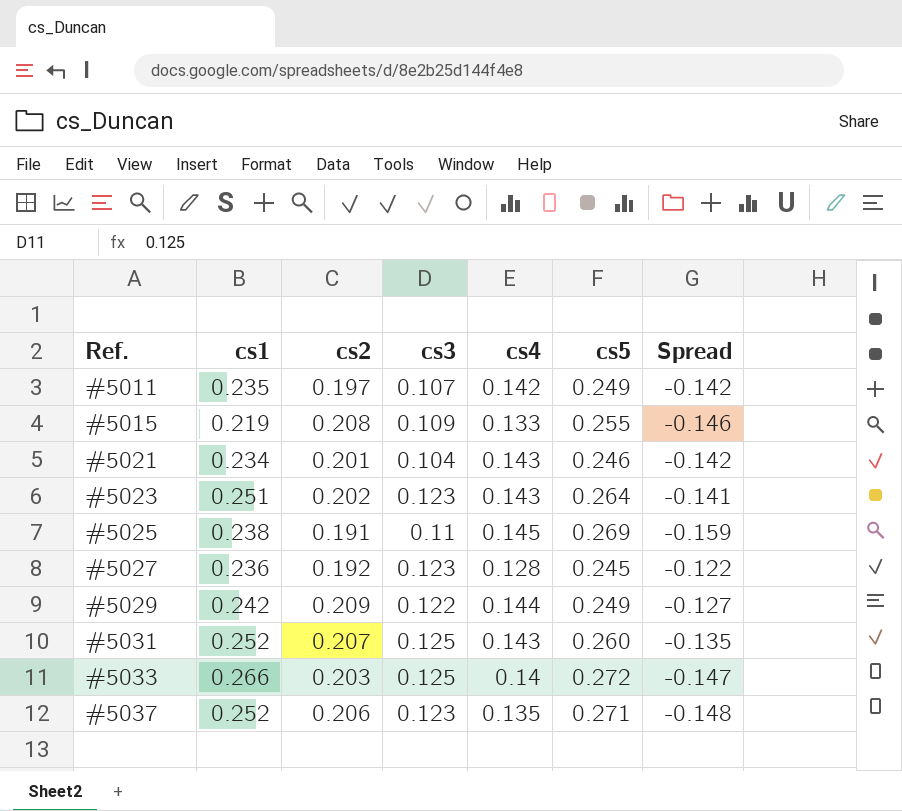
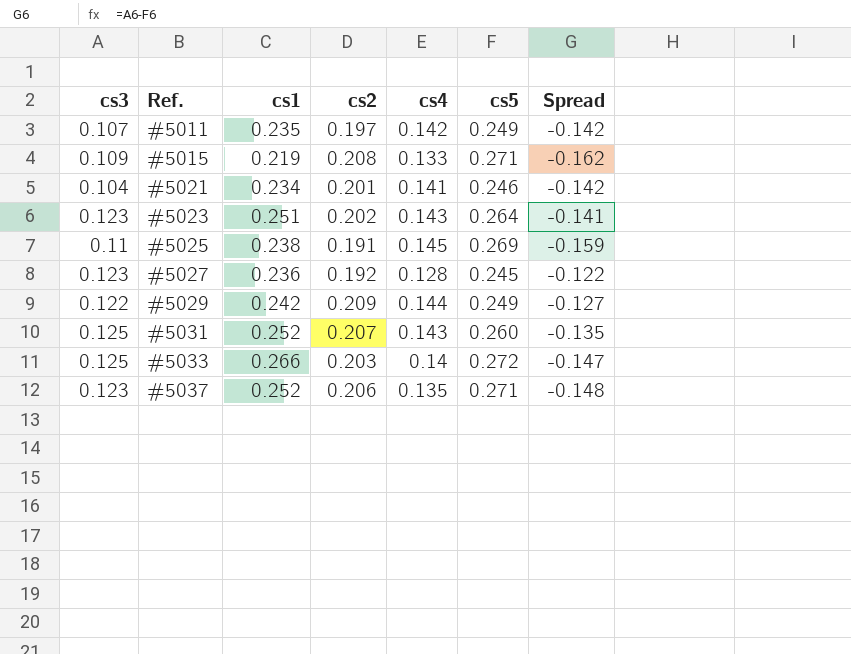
column cs3 | position: 4 -> 1
#5015 | cs5: 0.255 -> 0.271
#5015 | Spread: -0.146 -> -0.162
#5021 | cs4: 0.143 -> 0.141

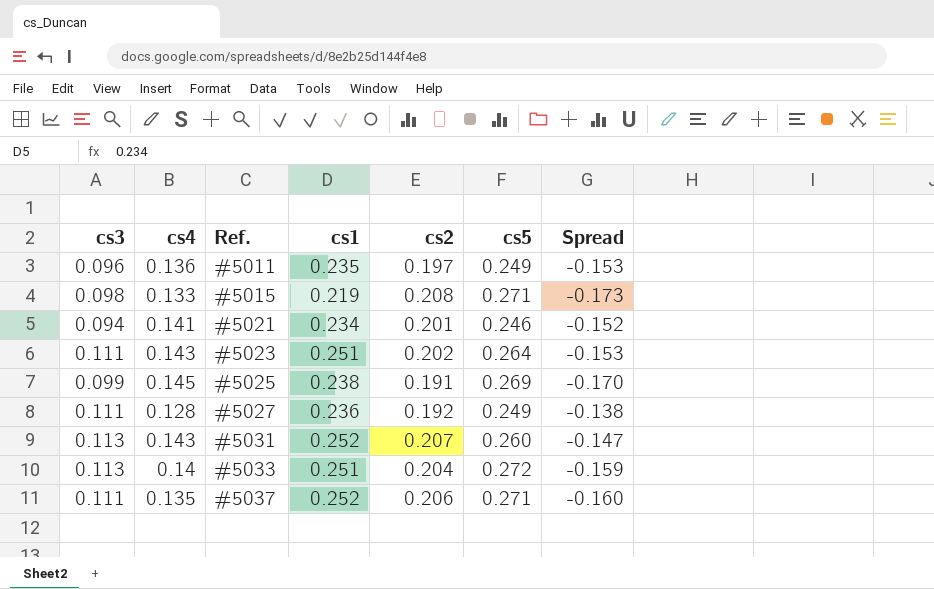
column cs4 | position: 5 -> 2
row #5029: 0.122 | 0.242 | 0.209 | 0.144 | 0.249 | -0.127 -> none
#5011 | cs3: 0.107 -> 0.096
#5011 | cs4: 0.142 -> 0.136
#5011 | Spread: -0.142 -> -0.153
#5015 | cs3: 0.109 -> 0.098
#5015 | Spread: -0.162 -> -0.173
#5021 | cs3: 0.104 -> 0.094
#5021 | Spread: -0.142 -> -0.152
#5023 | cs3: 0.123 -> 0.111
#5023 | Spread: -0.141 -> -0.153
#5025 | cs3: 0.11 -> 0.099
#5025 | Spread: -0.159 -> -0.170
#5027 | cs3: 0.123 -> 0.111
#5027 | cs5: 0.245 -> 0.249
#5027 | Spread: -0.122 -> -0.138
#5031 | cs3: 0.125 -> 0.113
#5031 | Spread: -0.135 -> -0.147
#5033 | cs3: 0.125 -> 0.113
#5033 | cs1: 0.266 -> 0.251
#5033 | cs2: 0.203 -> 0.204
#5033 | Spread: -0.147 -> -0.159
#5037 | cs3: 0.123 -> 0.111
#5037 | Spread: -0.148 -> -0.160

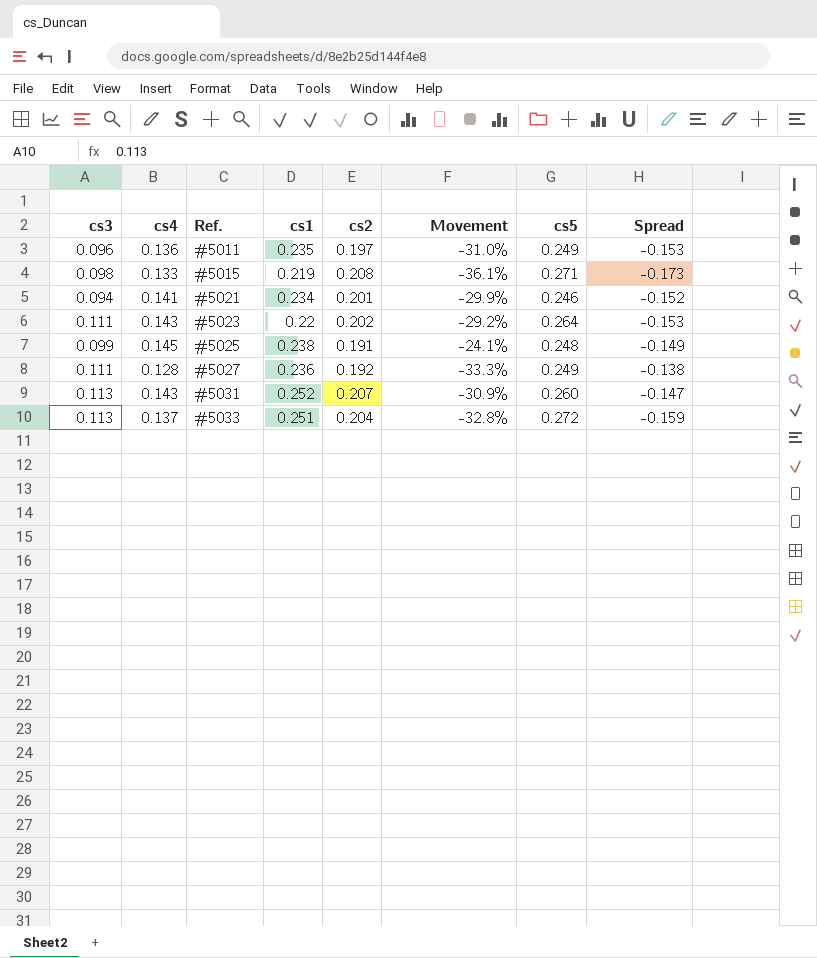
column Movement | formula: none -> ([cs4] - [cs2]) / [cs2]
row #5037: 0.111 | 0.135 | 0.252 | 0.206 | 0.271 | -0.160 -> none
#5023 | cs1: 0.251 -> 0.22
#5025 | cs5: 0.269 -> 0.248
#5025 | Spread: -0.170 -> -0.149
#5033 | cs4: 0.14 -> 0.137

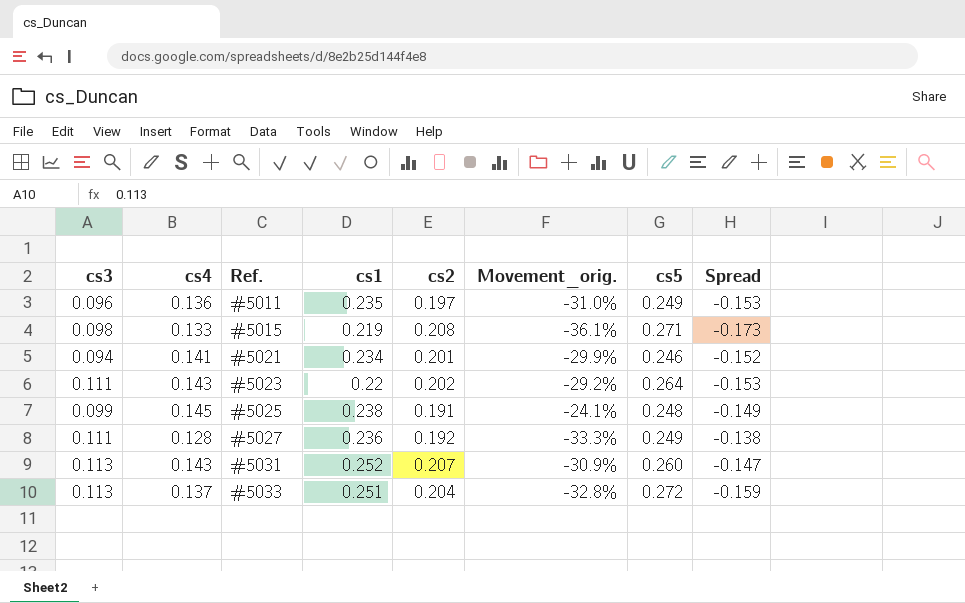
column name: Movement -> Movement_orig.

